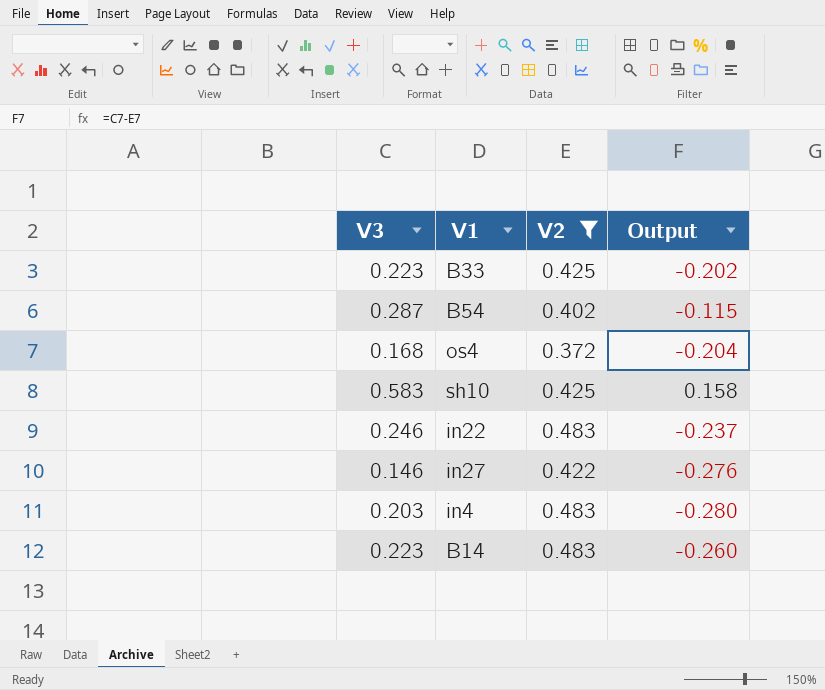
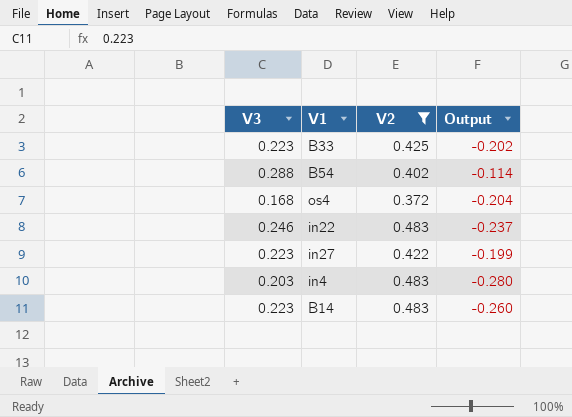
row sh10: 0.583 | 0.425 | 0.158 -> none
B54 | V3: 0.287 -> 0.288
B54 | Output: -0.115 -> -0.114
in27 | V3: 0.146 -> 0.223
in27 | Output: -0.276 -> -0.199

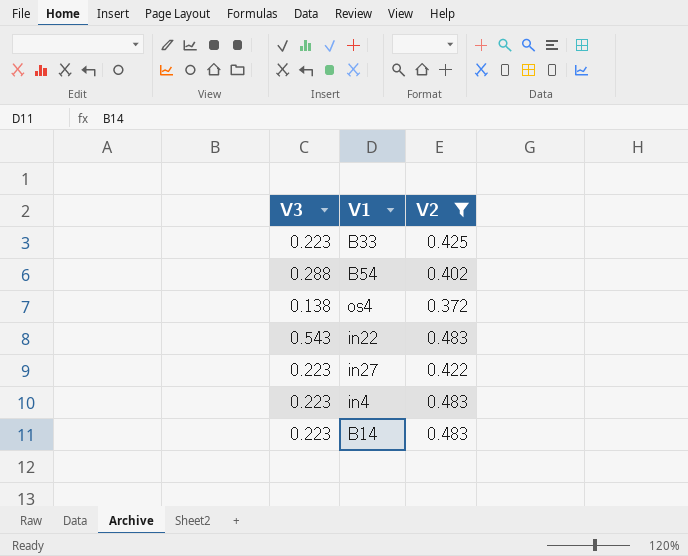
column Output | formula: [V3] - [V2] -> none
os4 | V3: 0.168 -> 0.138
in22 | V3: 0.246 -> 0.543
in4 | V3: 0.203 -> 0.223

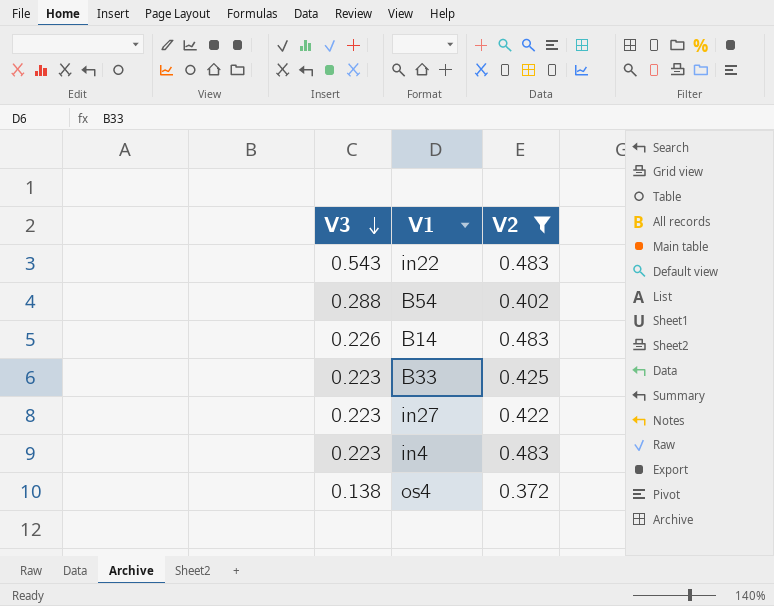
row order: none -> V3 descending
B14 | V3: 0.223 -> 0.226

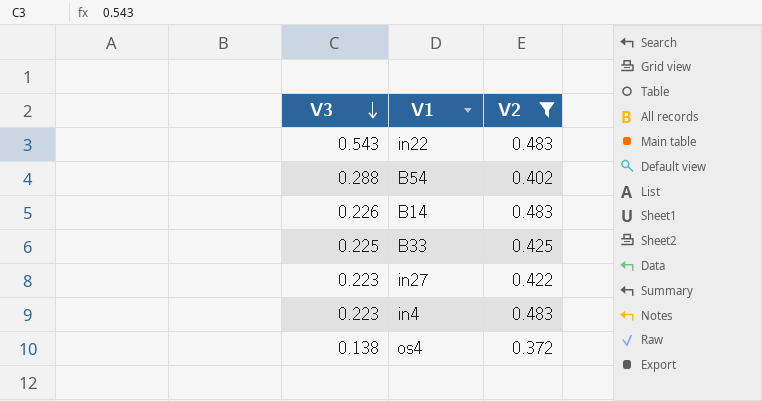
B33 | V3: 0.223 -> 0.225

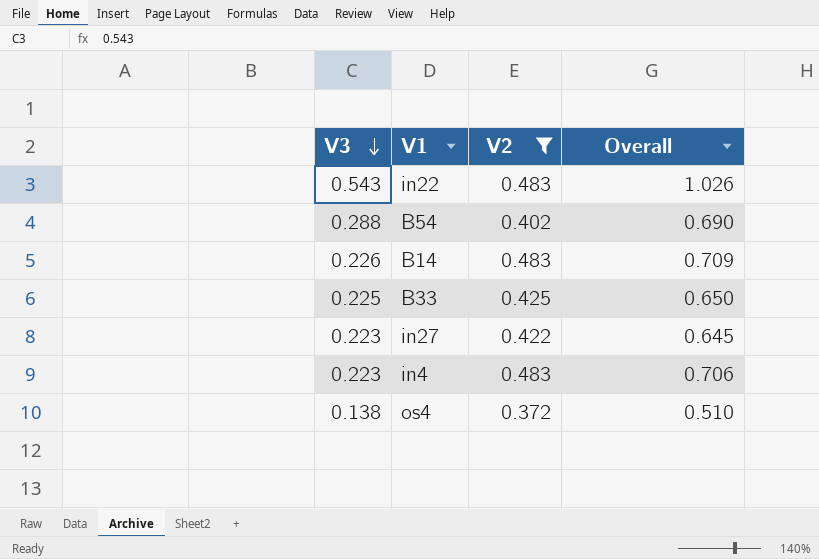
column Overall | formula: none -> [V3] + [V2]

